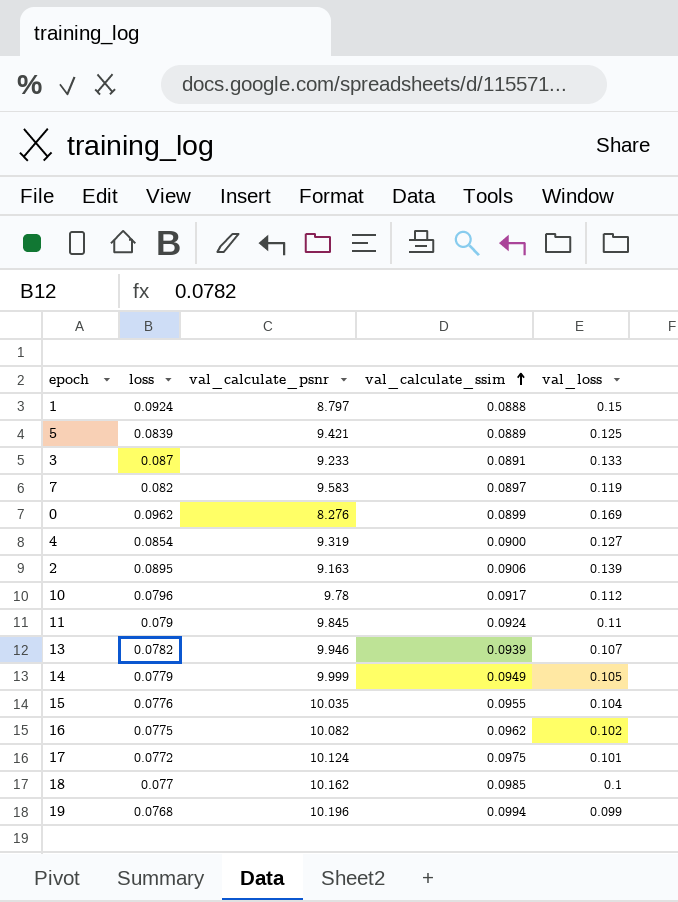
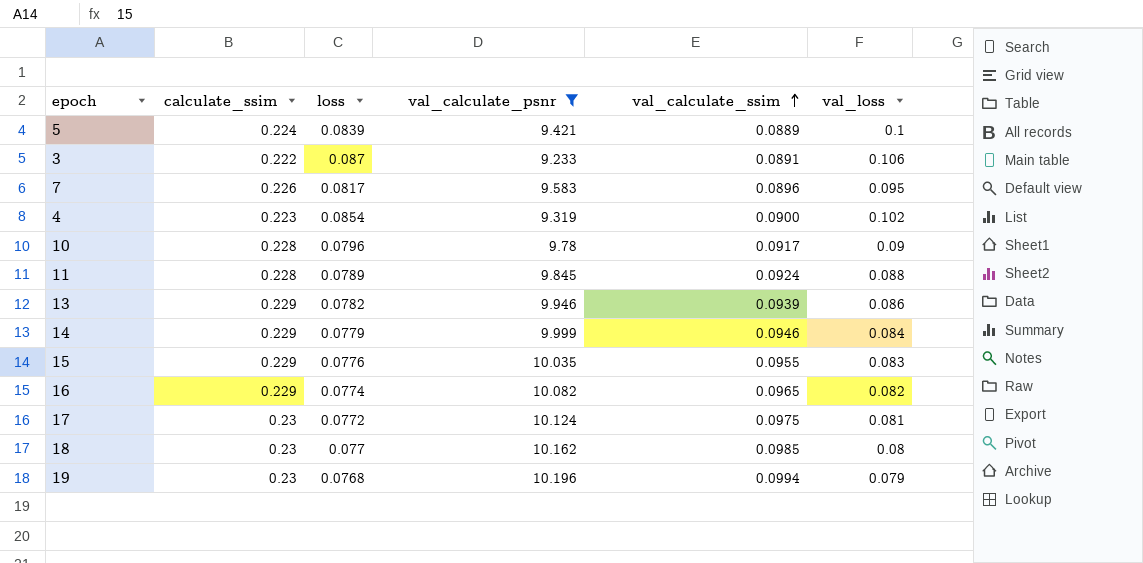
filter: none -> val_calculate_psnr >= 9.233
column calculate_ssim | position: none -> 2
5 | val_loss: 0.125 -> 0.1
3 | val_loss: 0.133 -> 0.106
7 | loss: 0.082 -> 0.0817
7 | val_calculate_ssim: 0.0897 -> 0.0896
7 | val_loss: 0.119 -> 0.095
4 | val_loss: 0.127 -> 0.102
10 | val_loss: 0.112 -> 0.09
11 | loss: 0.079 -> 0.0789
11 | val_loss: 0.11 -> 0.088
13 | val_loss: 0.107 -> 0.086
14 | val_calculate_ssim: 0.0949 -> 0.0946
14 | val_loss: 0.105 -> 0.084
15 | val_loss: 0.104 -> 0.083
16 | loss: 0.0775 -> 0.0774
16 | val_calculate_ssim: 0.0962 -> 0.0965
16 | val_loss: 0.102 -> 0.082
17 | val_loss: 0.101 -> 0.081
18 | val_loss: 0.1 -> 0.08
19 | val_loss: 0.099 -> 0.079

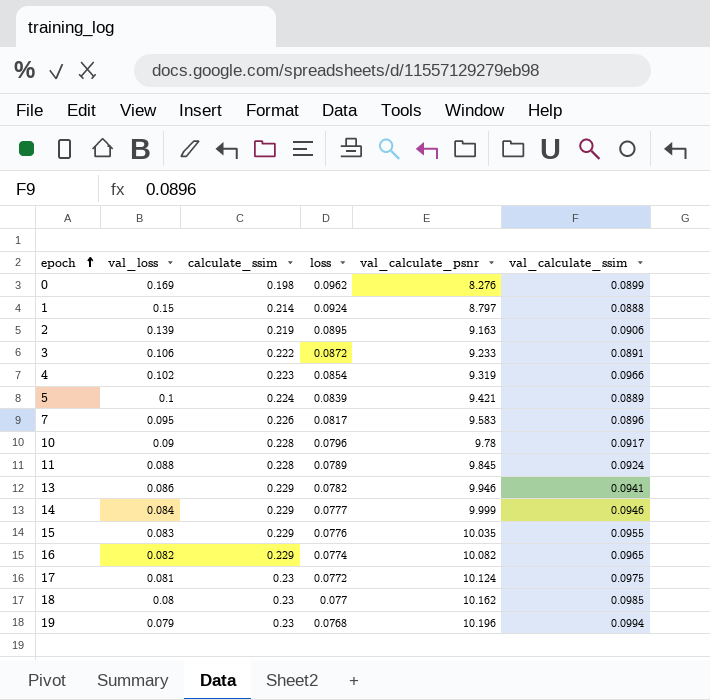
filter: val_calculate_psnr >= 9.233 -> none
row order: val_calculate_ssim ascending -> epoch ascending
column val_loss | position: 6 -> 2
3 | loss: 0.087 -> 0.0872
4 | val_calculate_ssim: 0.0900 -> 0.0966
13 | val_calculate_ssim: 0.0939 -> 0.0941
14 | loss: 0.0779 -> 0.0777

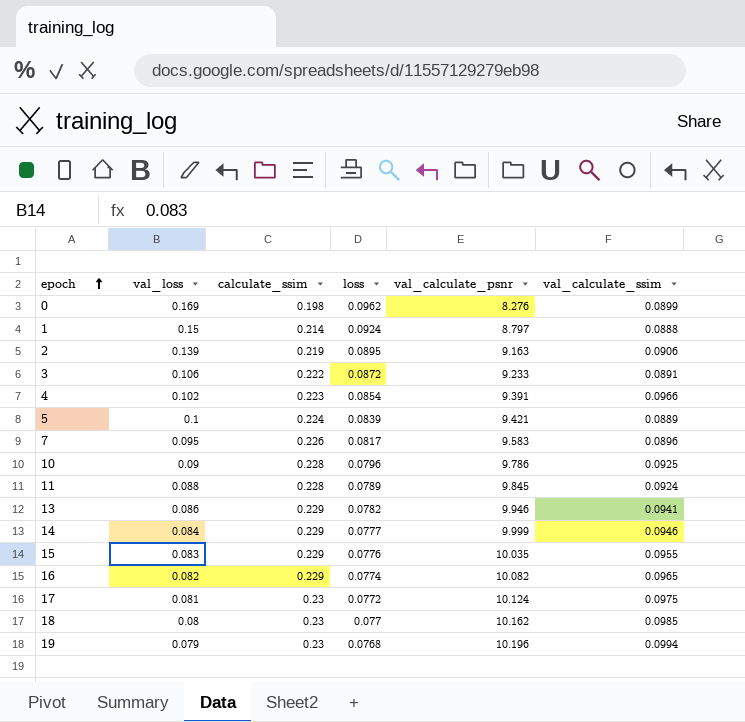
4 | val_calculate_psnr: 9.319 -> 9.391
10 | val_calculate_psnr: 9.78 -> 9.786
10 | val_calculate_ssim: 0.0917 -> 0.0925

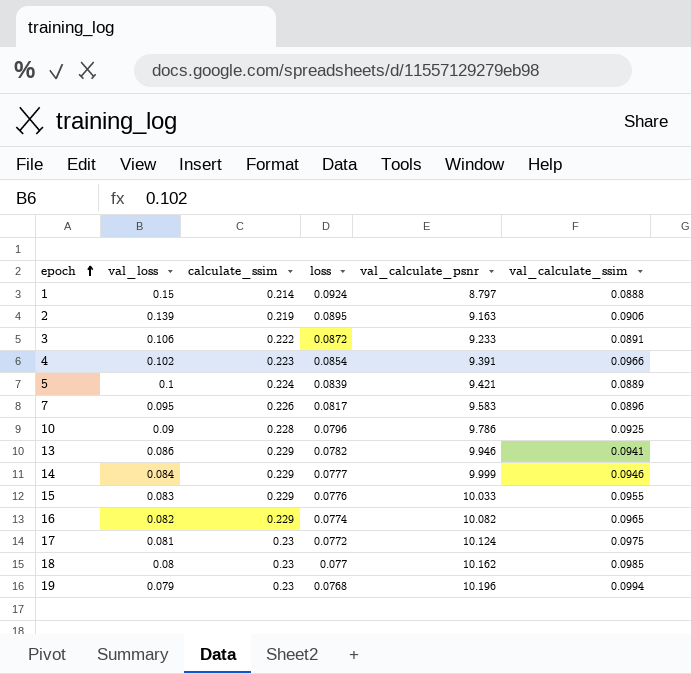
row 0: 0.169 | 0.198 | 0.0962 | 8.276 | 0.0899 -> none
row 11: 0.088 | 0.228 | 0.0789 | 9.845 | 0.0924 -> none
15 | val_calculate_psnr: 10.035 -> 10.033

